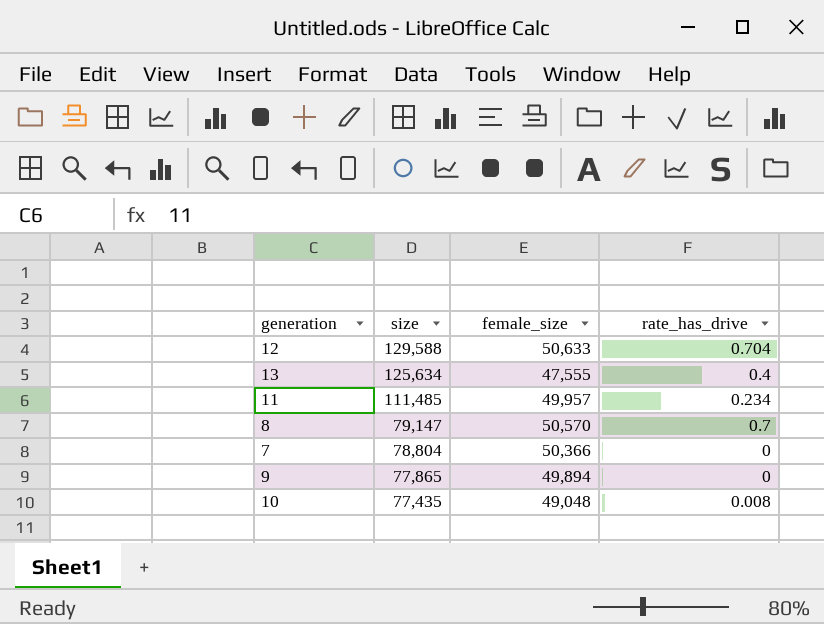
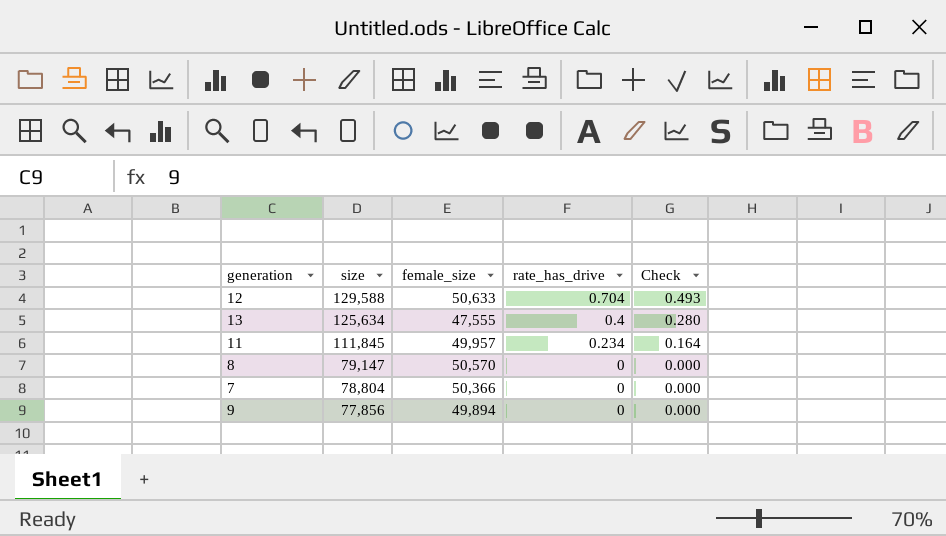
column Check | formula: none -> [rate_has_drive] * 0.7
row 10: 77,435 | 49,048 | 0.008 -> none
11 | size: 111,485 -> 111,845
8 | rate_has_drive: 0.7 -> 0
9 | size: 77,865 -> 77,856

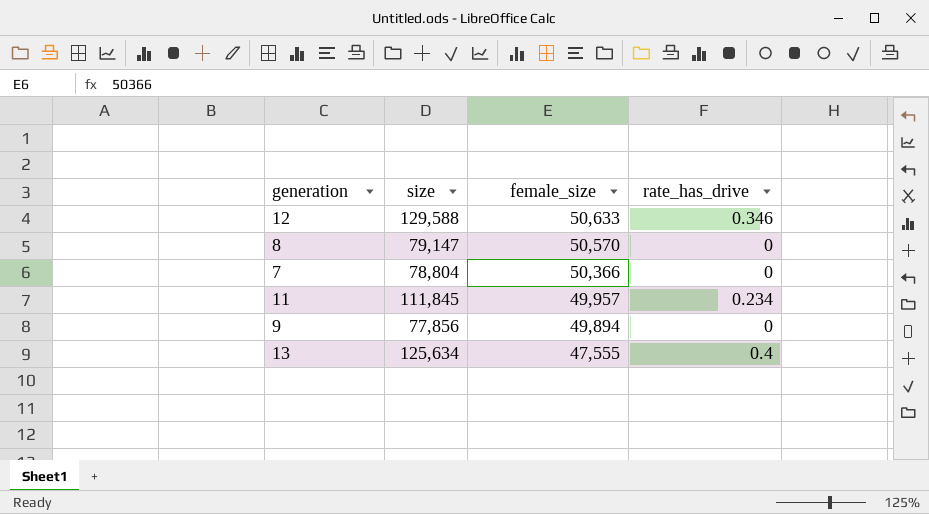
row order: size descending -> female_size descending
column Check | formula: [rate_has_drive] * 0.7 -> none
12 | rate_has_drive: 0.704 -> 0.346

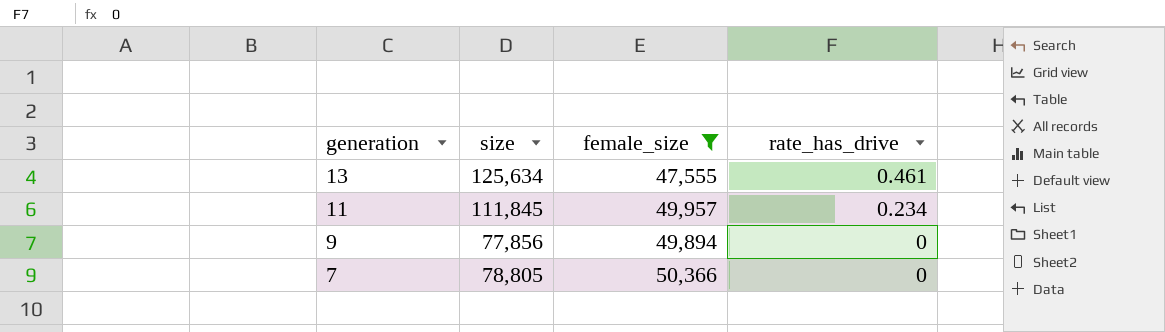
filter: none -> female_size <= 50,366
row order: female_size descending -> generation descending
13 | rate_has_drive: 0.4 -> 0.461
7 | size: 78,804 -> 78,805

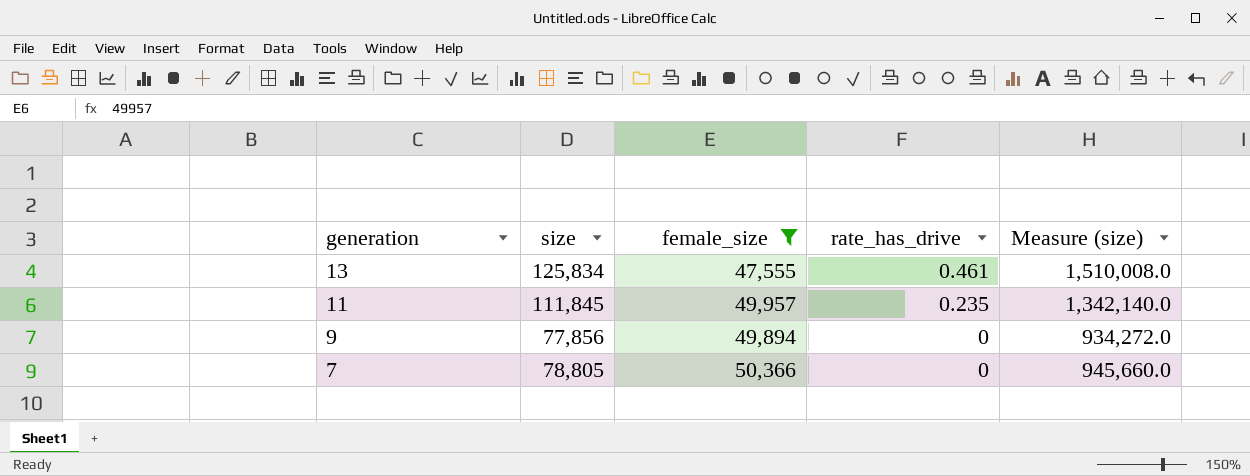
column Measure (size) | formula: none -> [size] * 12
13 | size: 125,634 -> 125,834
11 | rate_has_drive: 0.234 -> 0.235

